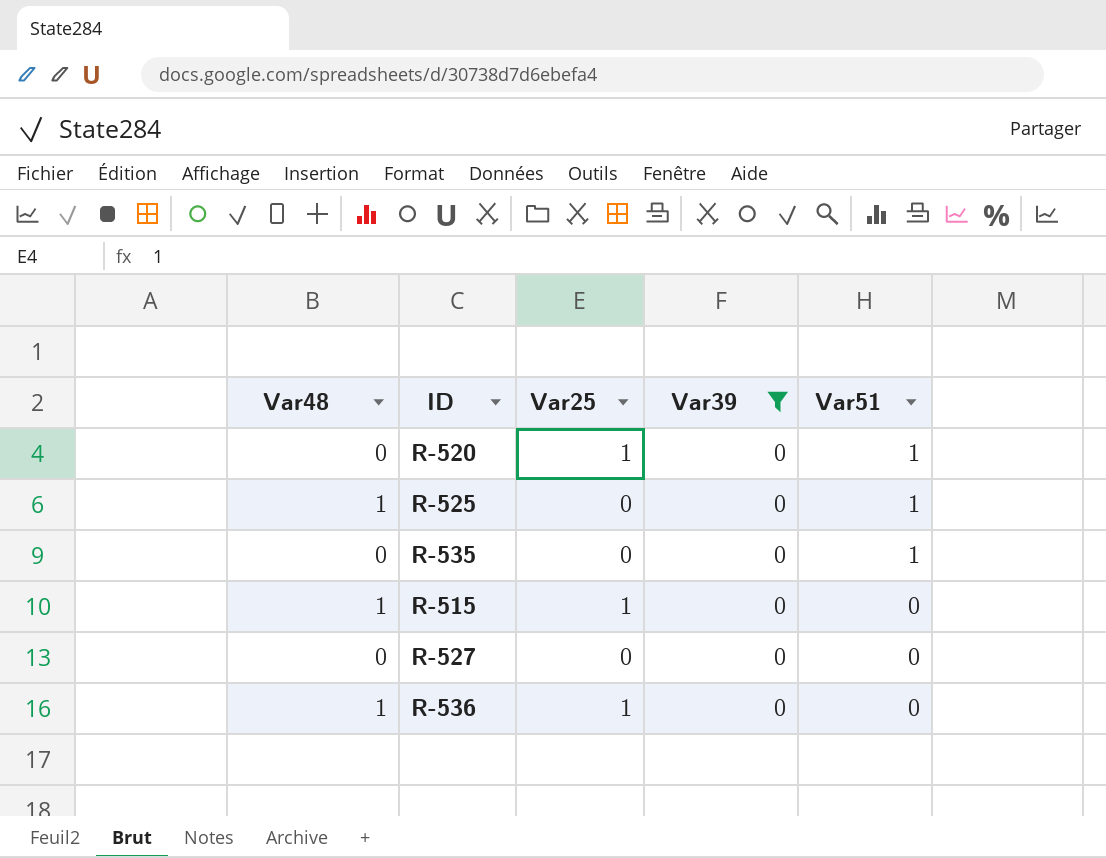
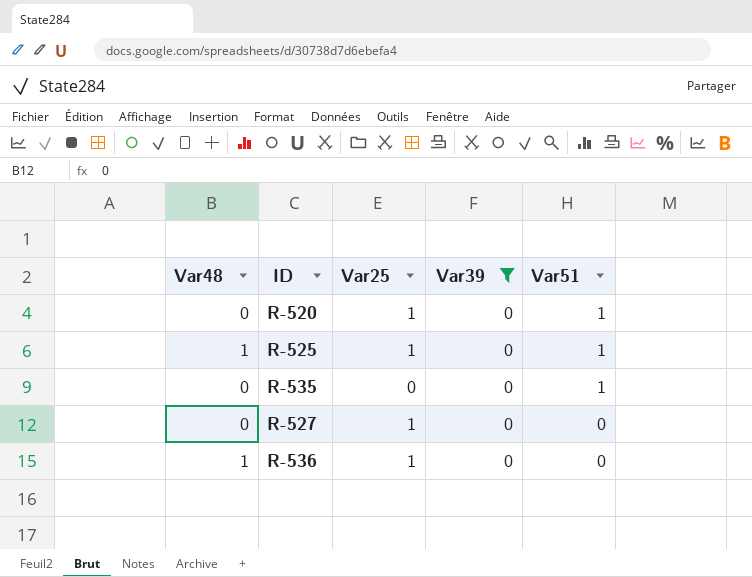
row R-515: 1 | 1 | 0 | 0 -> none
R-525 | Var25: 0 -> 1
R-527 | Var25: 0 -> 1

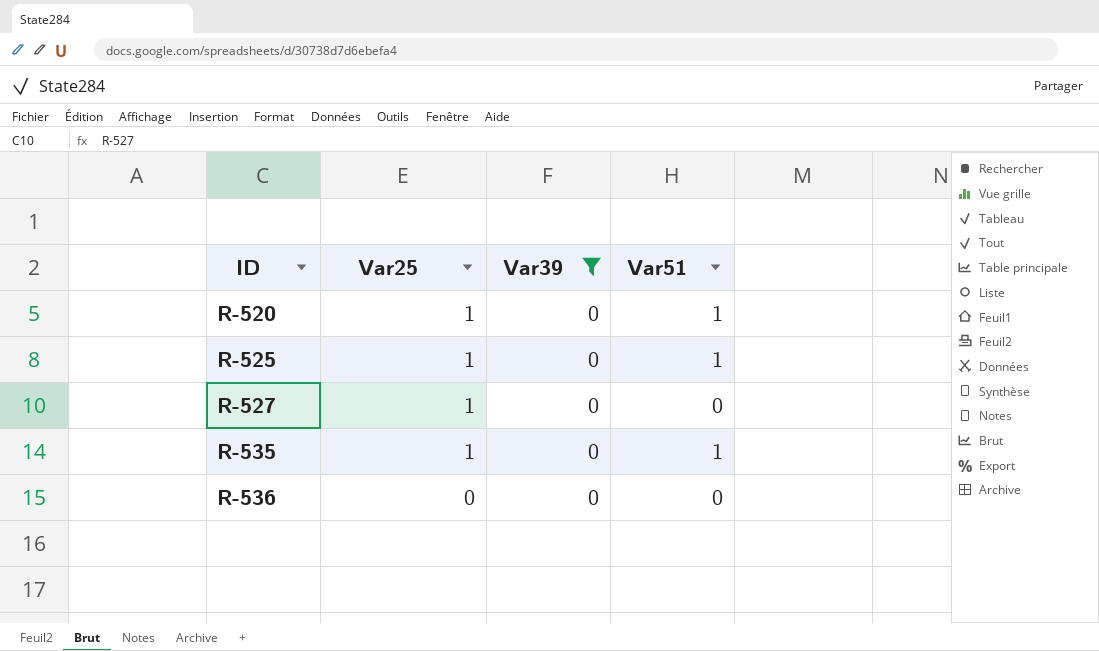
row order: Var51 descending -> ID ascending
column Var48 | position: 1 -> none
R-535 | Var25: 0 -> 1
R-536 | Var25: 1 -> 0

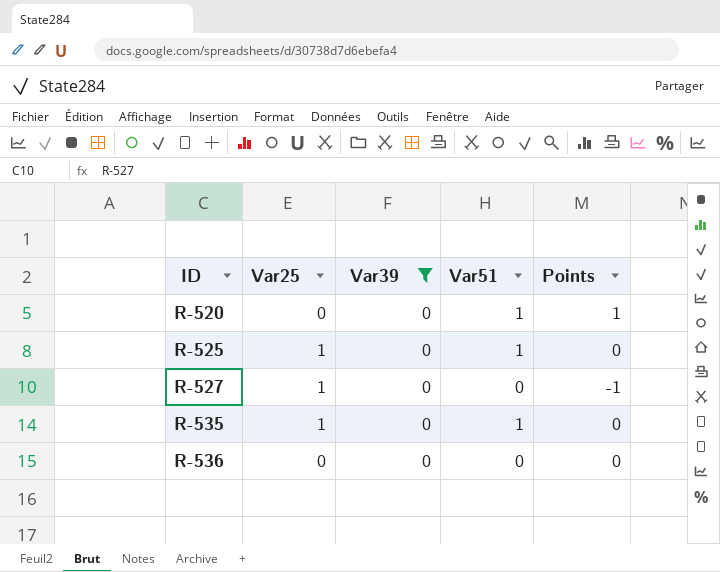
column Points | formula: none -> [Var51] - [Var25]
R-520 | Var25: 1 -> 0

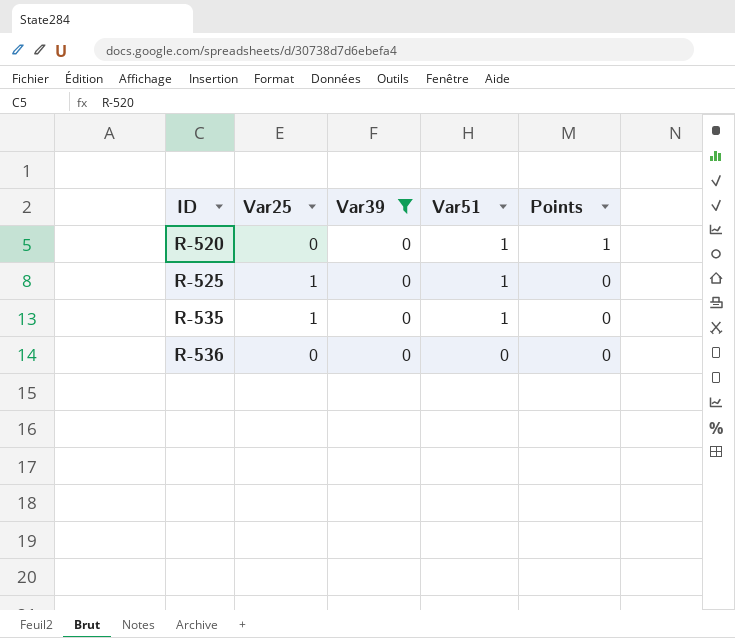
row R-527: 1 | 0 | 0 | -1 -> none

